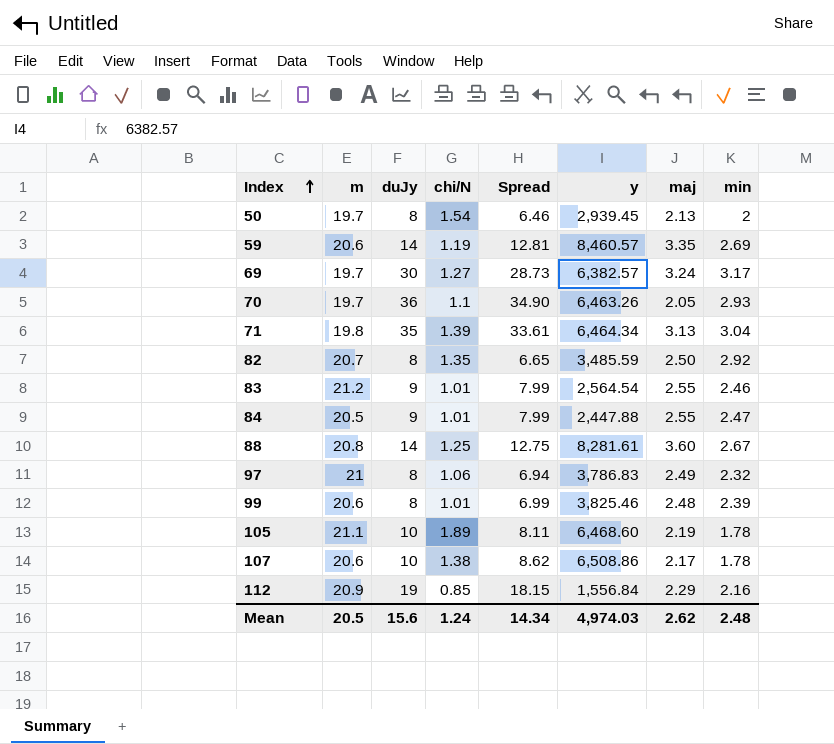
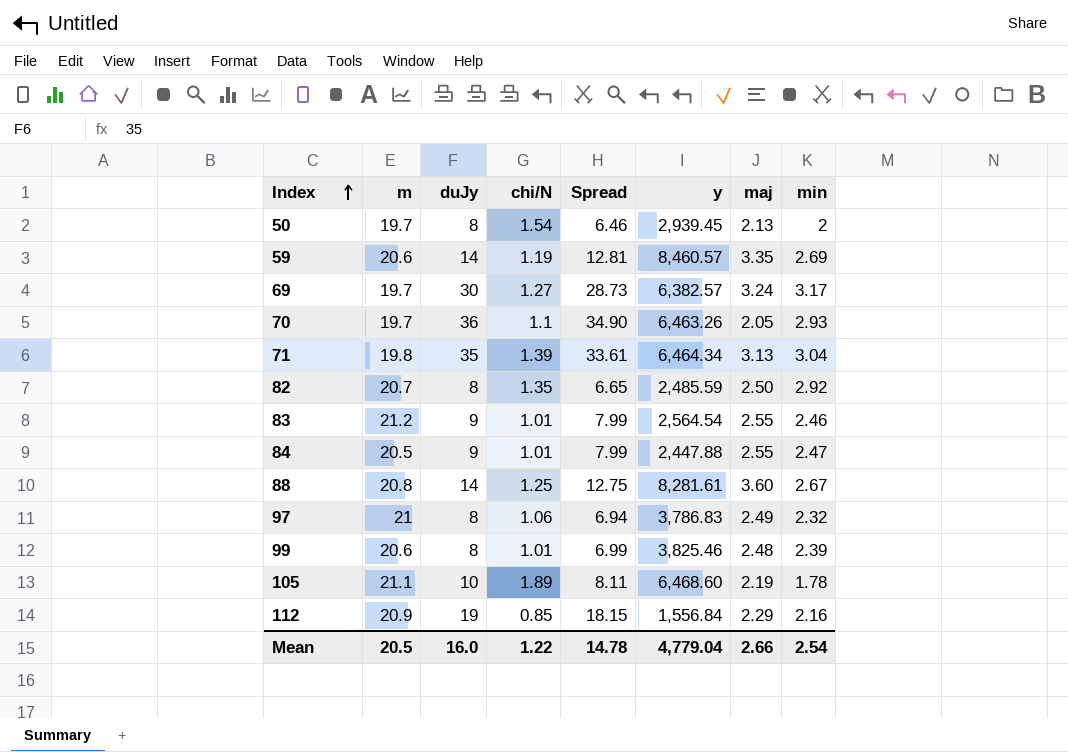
row 107: 20.6 | 10 | 1.38 | 8.62 | 6,508.86 | 2.17 | 1.78 -> none
82 | y: 3,485.59 -> 2,485.59
Mean | duJy: 15.6 -> 16.0
Mean | chi/N: 1.24 -> 1.22
Mean | Spread: 14.34 -> 14.78
Mean | y: 4,974.03 -> 4,779.04
Mean | maj: 2.62 -> 2.66
Mean | min: 2.48 -> 2.54

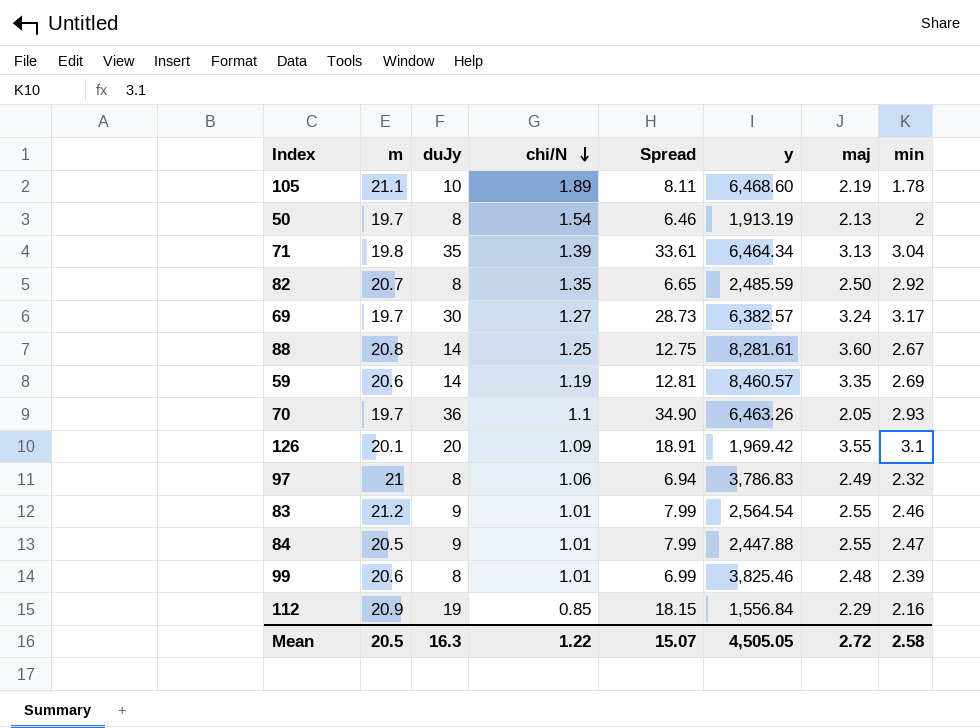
row order: Index ascending -> chi/N descending
50 | y: 2,939.45 -> 1,913.19
row 126: none -> 20.1 | 20 | 1.09 | 18.91 | 1,969.42 | 3.55 | 3.1
Mean | duJy: 16.0 -> 16.3
Mean | Spread: 14.78 -> 15.07
Mean | y: 4,779.04 -> 4,505.05
Mean | maj: 2.66 -> 2.72
Mean | min: 2.54 -> 2.58

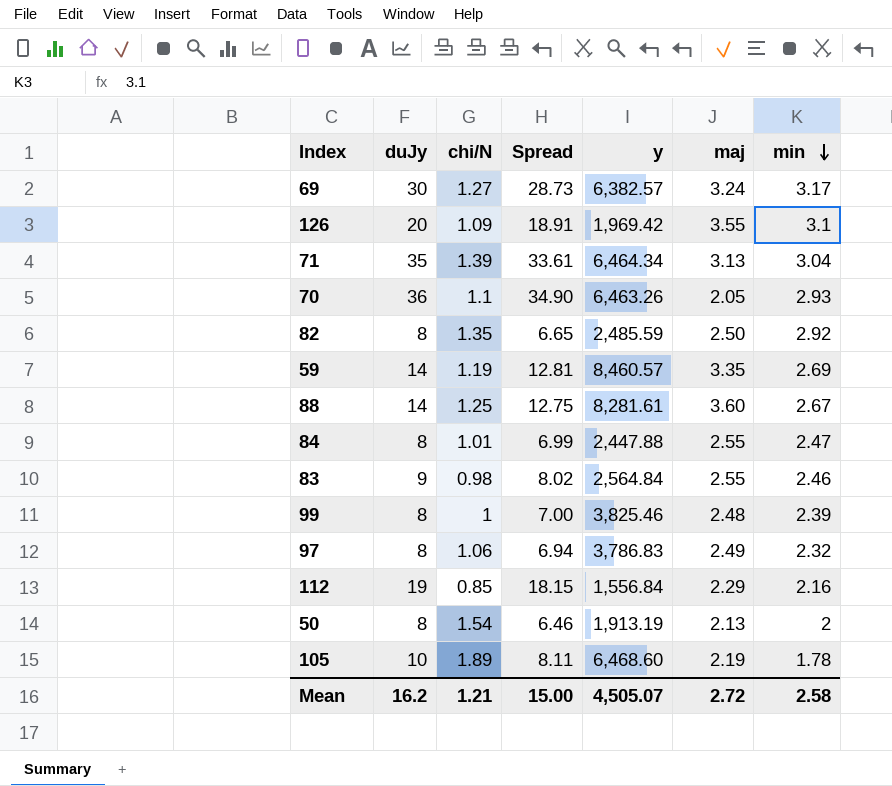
row order: chi/N descending -> min descending
column m | position: 2 -> none
84 | duJy: 9 -> 8
84 | Spread: 7.99 -> 6.99
83 | chi/N: 1.01 -> 0.98
83 | Spread: 7.99 -> 8.02
83 | y: 2,564.54 -> 2,564.84
99 | chi/N: 1.01 -> 1
99 | Spread: 6.99 -> 7.00
Mean | duJy: 16.3 -> 16.2
Mean | chi/N: 1.22 -> 1.21
Mean | Spread: 15.07 -> 15.00
Mean | y: 4,505.05 -> 4,505.07

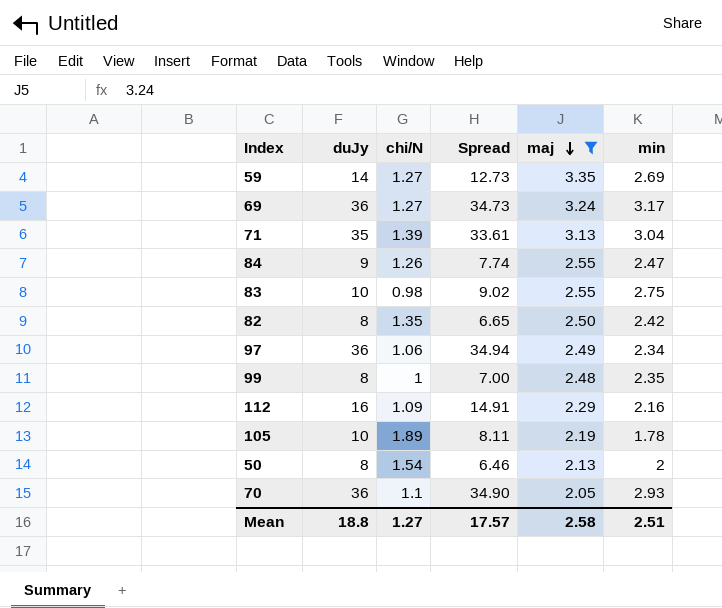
filter: none -> maj <= 3.35
row order: min descending -> maj descending
column y | position: 5 -> none
59 | chi/N: 1.19 -> 1.27
59 | Spread: 12.81 -> 12.73
69 | duJy: 30 -> 36
69 | Spread: 28.73 -> 34.73
84 | duJy: 8 -> 9
84 | chi/N: 1.01 -> 1.26
84 | Spread: 6.99 -> 7.74
83 | duJy: 9 -> 10
83 | Spread: 8.02 -> 9.02
83 | min: 2.46 -> 2.75
82 | min: 2.92 -> 2.42
97 | duJy: 8 -> 36
97 | Spread: 6.94 -> 34.94
97 | min: 2.32 -> 2.34
99 | min: 2.39 -> 2.35
112 | duJy: 19 -> 16
112 | chi/N: 0.85 -> 1.09
112 | Spread: 18.15 -> 14.91
Mean | duJy: 16.2 -> 18.8
Mean | chi/N: 1.21 -> 1.27
Mean | Spread: 15.00 -> 17.57
Mean | maj: 2.72 -> 2.58
Mean | min: 2.58 -> 2.51

